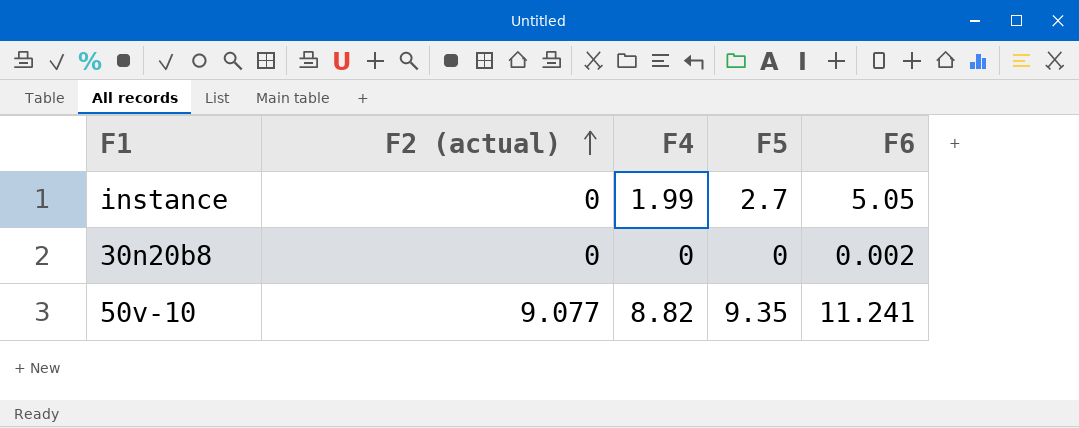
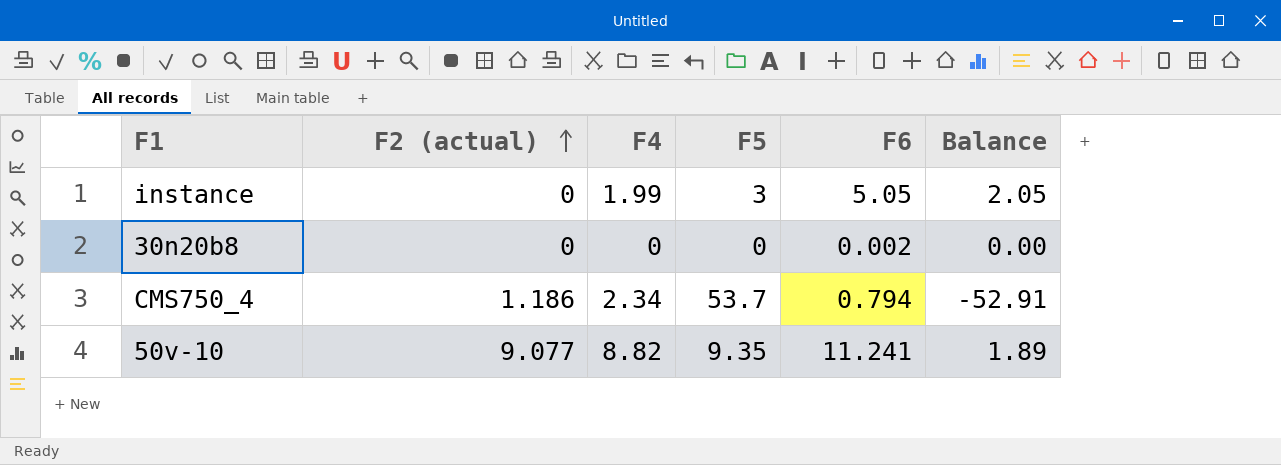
column Balance | formula: none -> [F6] - [F5]
instance | F5: 2.7 -> 3
row CMS750_4: none -> 1.186 | 2.34 | 53.7 | 0.794 | -52.91

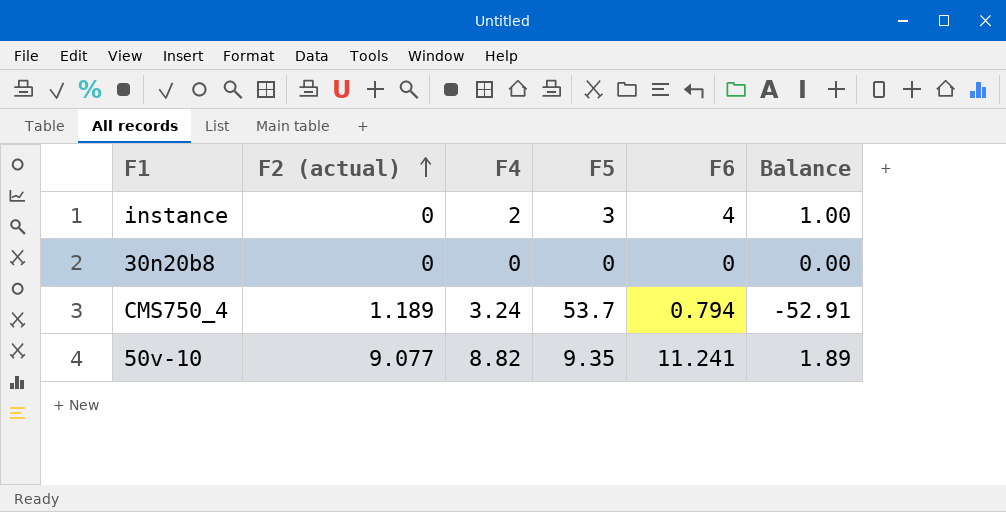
instance | F4: 1.99 -> 2
instance | F6: 5.05 -> 4
instance | Balance: 2.05 -> 1.00
30n20b8 | F6: 0.002 -> 0
CMS750_4 | F2 (actual): 1.186 -> 1.189
CMS750_4 | F4: 2.34 -> 3.24

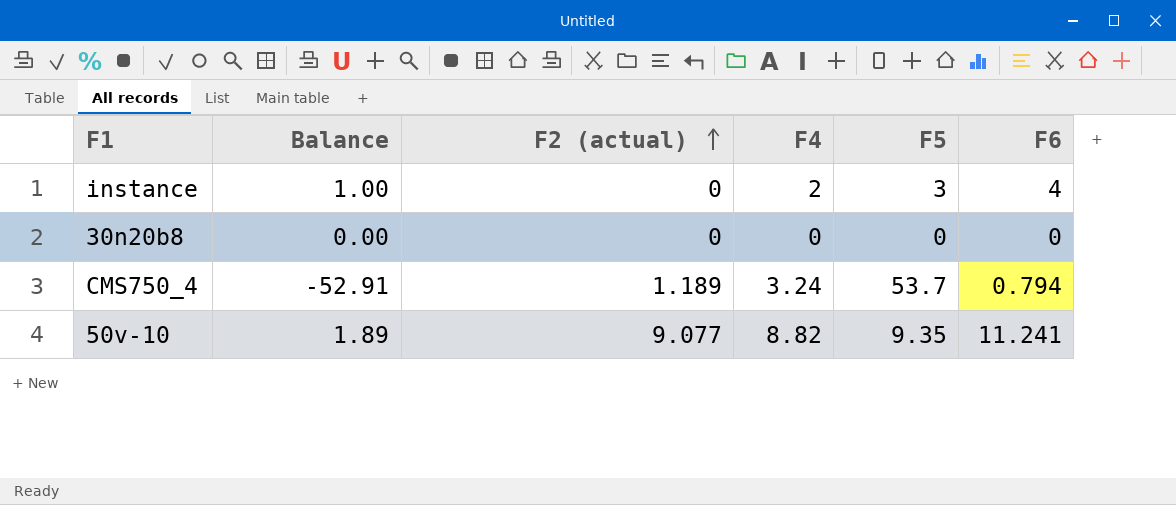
column Balance | position: 6 -> 2

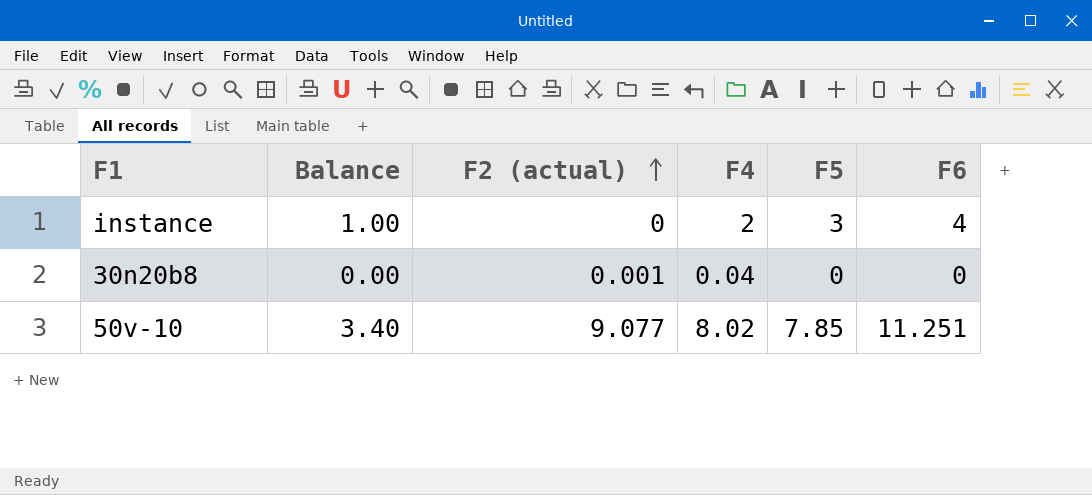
row CMS750_4: -52.91 | 1.189 | 3.24 | 53.7 | 0.794 -> none
30n20b8 | F2 (actual): 0 -> 0.001
30n20b8 | F4: 0 -> 0.04
50v-10 | Balance: 1.89 -> 3.40
50v-10 | F4: 8.82 -> 8.02
50v-10 | F5: 9.35 -> 7.85
50v-10 | F6: 11.241 -> 11.251

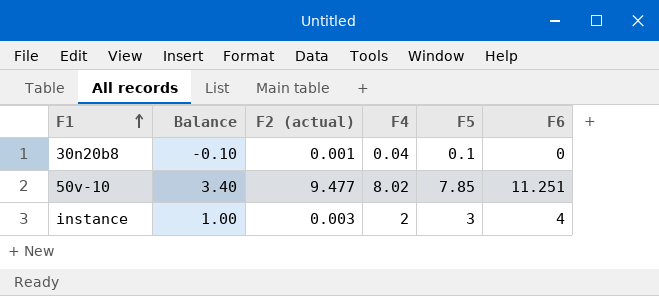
row order: F2 (actual) ascending -> F1 ascending
30n20b8 | Balance: 0.00 -> -0.10
30n20b8 | F5: 0 -> 0.1
50v-10 | F2 (actual): 9.077 -> 9.477
instance | F2 (actual): 0 -> 0.003

